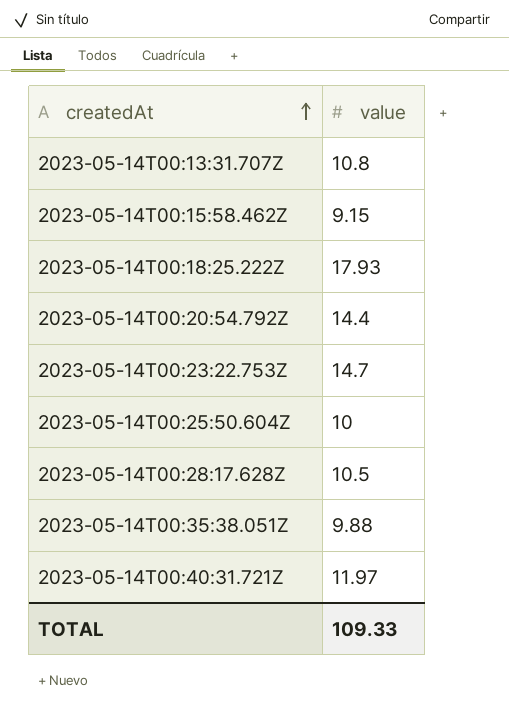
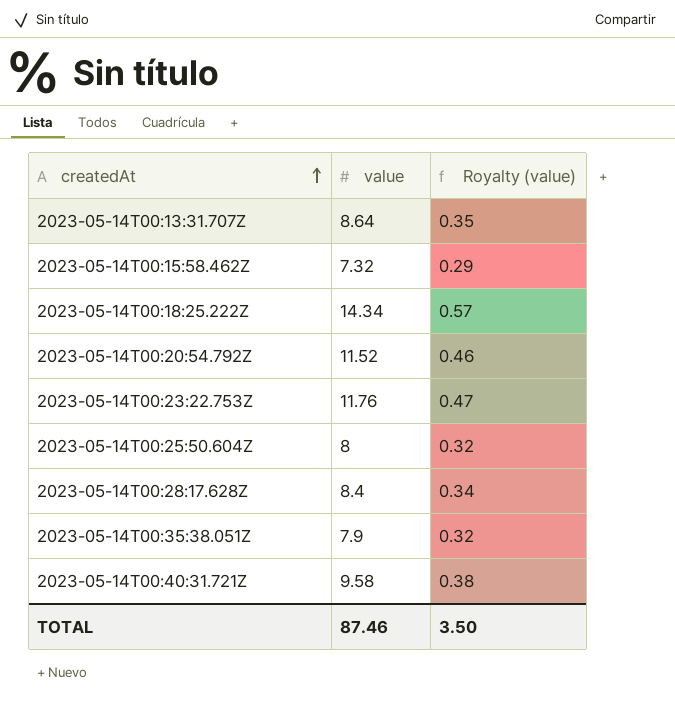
column Royalty (value) | formula: none -> [value] * 0.04
2023-05-14T00:13:31.707Z | value: 10.8 -> 8.64
2023-05-14T00:15:58.462Z | value: 9.15 -> 7.32
2023-05-14T00:18:25.222Z | value: 17.93 -> 14.34
2023-05-14T00:20:54.792Z | value: 14.4 -> 11.52
2023-05-14T00:23:22.753Z | value: 14.7 -> 11.76
2023-05-14T00:25:50.604Z | value: 10 -> 8
2023-05-14T00:28:17.628Z | value: 10.5 -> 8.4
2023-05-14T00:35:38.051Z | value: 9.88 -> 7.9
2023-05-14T00:40:31.721Z | value: 11.97 -> 9.58
TOTAL | value: 109.33 -> 87.46

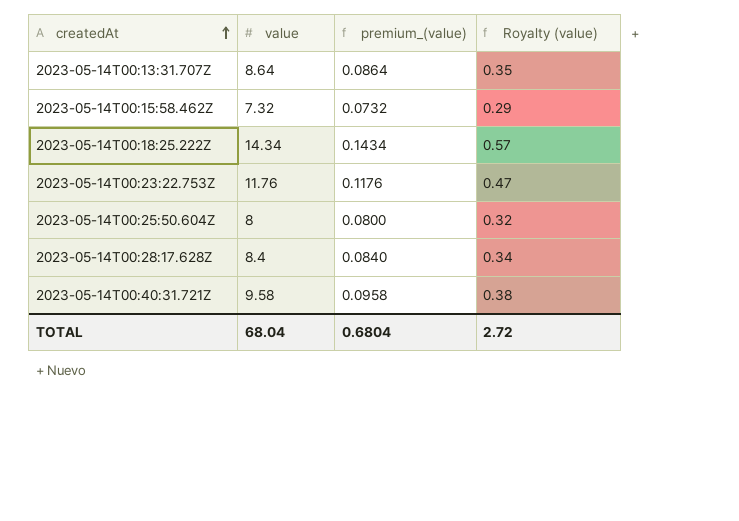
column premium_(value) | formula: none -> [value] * 0.01
row 2023-05-14T00:20:54.792Z: 11.52 | 0.46 -> none
row 2023-05-14T00:35:38.051Z: 7.9 | 0.32 -> none
TOTAL | value: 87.46 -> 68.04
TOTAL | Royalty (value): 3.50 -> 2.72

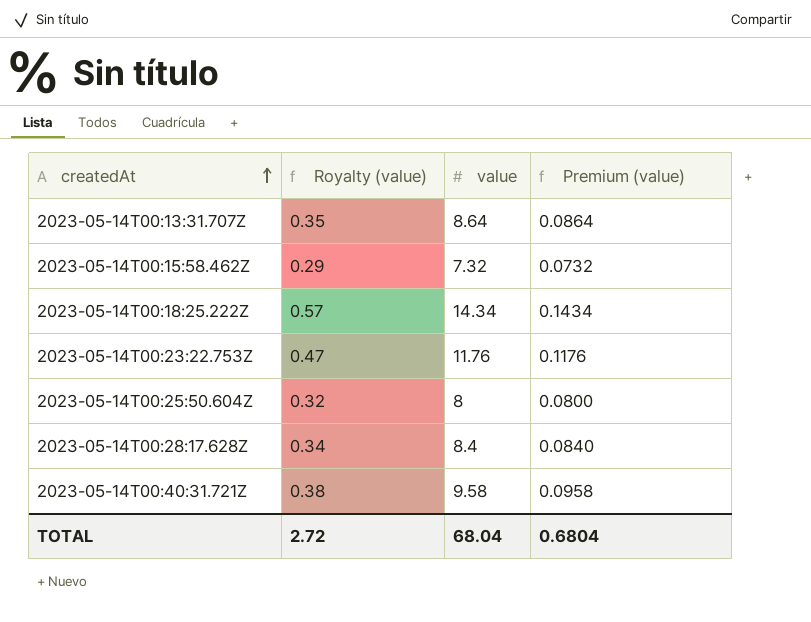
column Royalty (value) | position: 4 -> 2
column name: premium_(value) -> Premium (value)

